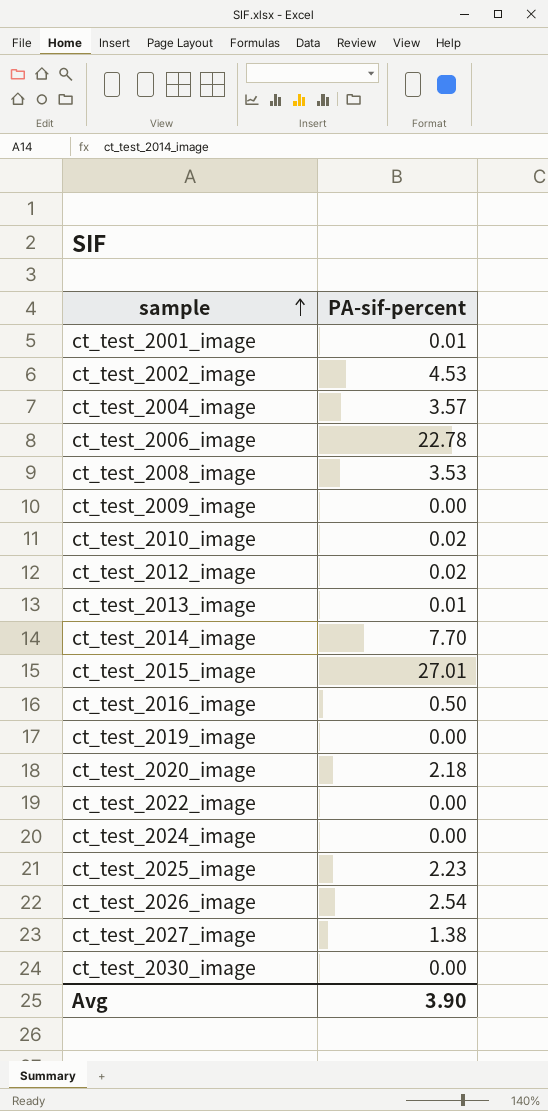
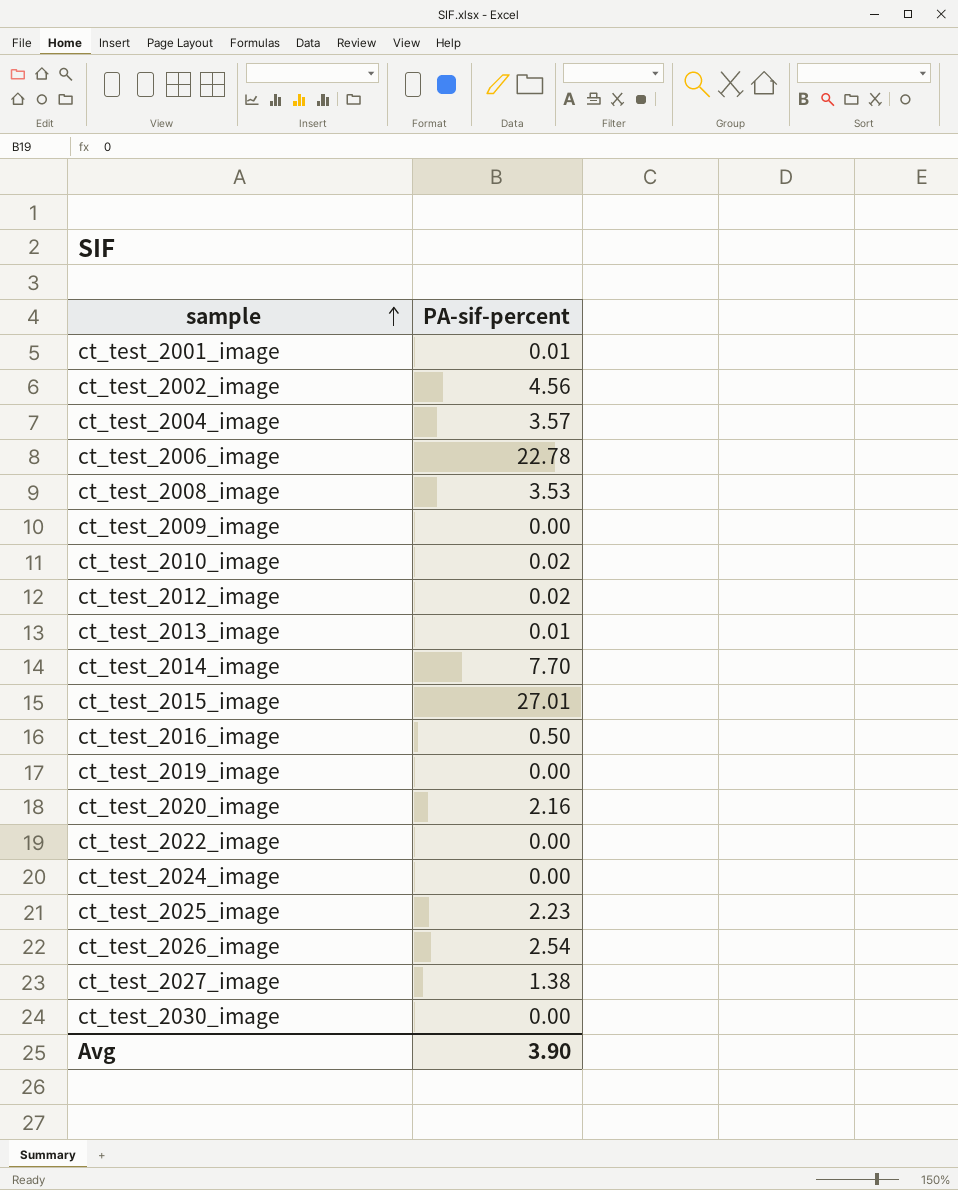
ct_test_2002_image | PA-sif-percent: 4.53 -> 4.56
ct_test_2020_image | PA-sif-percent: 2.18 -> 2.16

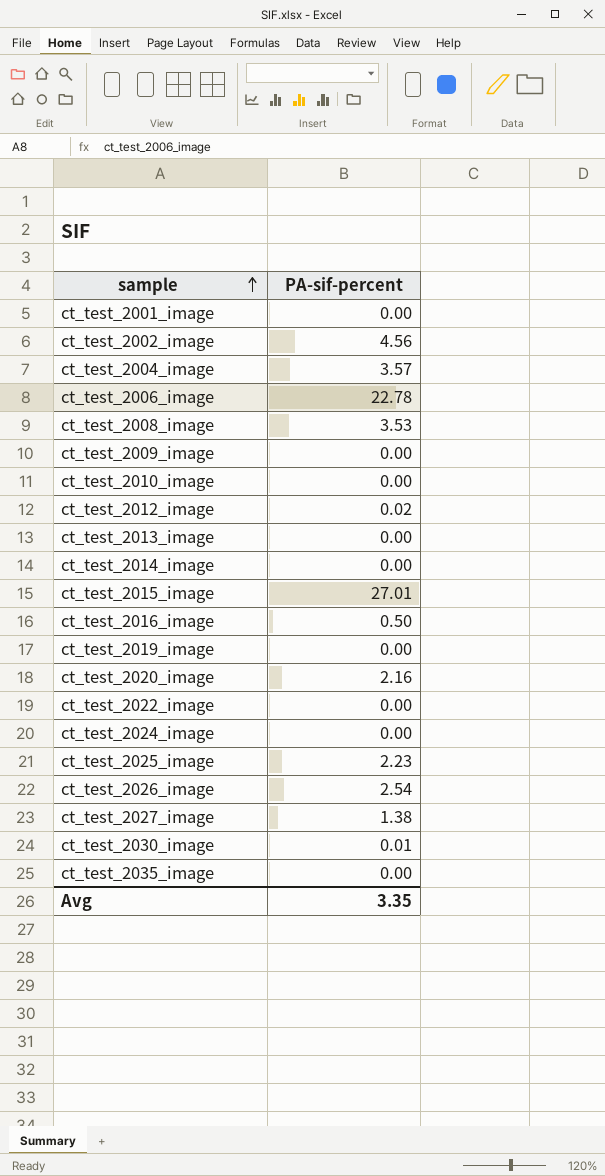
ct_test_2001_image | PA-sif-percent: 0.01 -> 0.00
ct_test_2010_image | PA-sif-percent: 0.02 -> 0.00
ct_test_2013_image | PA-sif-percent: 0.01 -> 0.00
ct_test_2014_image | PA-sif-percent: 7.70 -> 0.00
ct_test_2030_image | PA-sif-percent: 0.00 -> 0.01
row ct_test_2035_image: none -> 0.00
Avg | PA-sif-percent: 3.90 -> 3.35

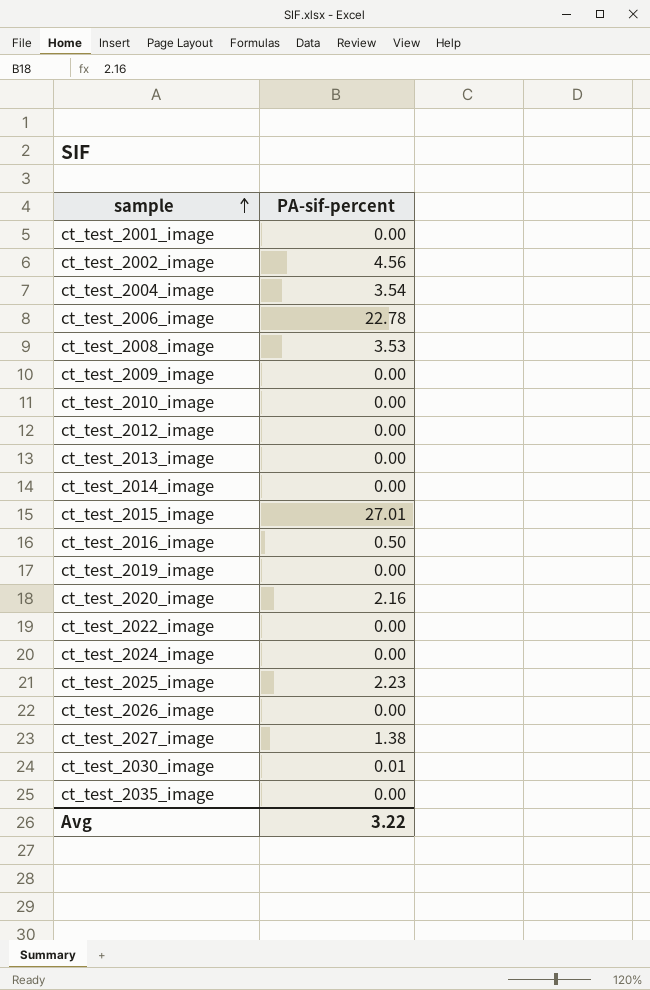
ct_test_2004_image | PA-sif-percent: 3.57 -> 3.54
ct_test_2012_image | PA-sif-percent: 0.02 -> 0.00
ct_test_2026_image | PA-sif-percent: 2.54 -> 0.00
Avg | PA-sif-percent: 3.35 -> 3.22

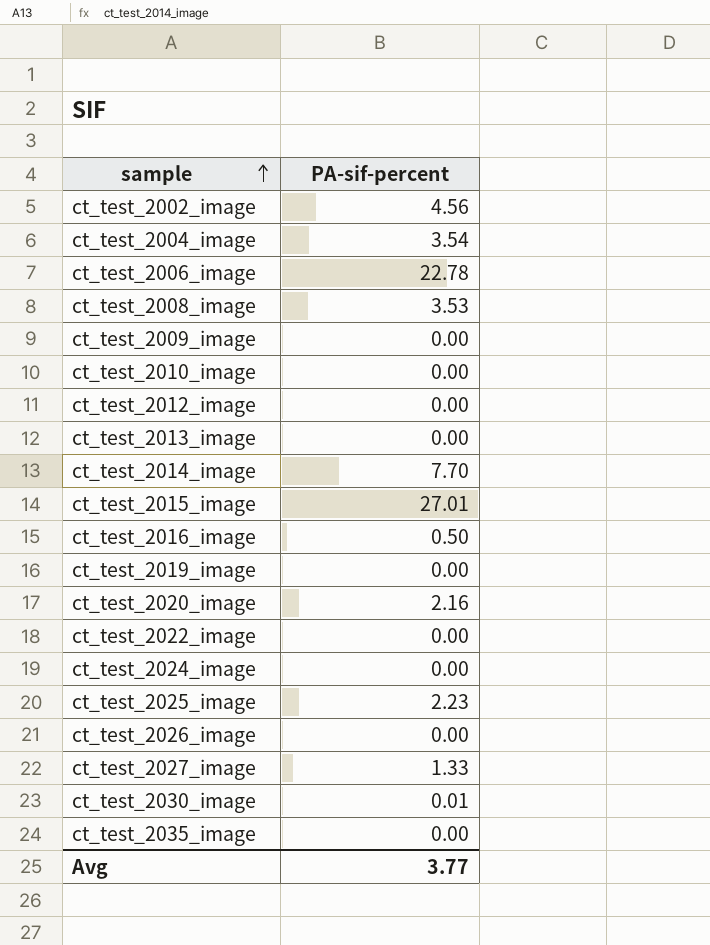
row ct_test_2001_image: 0.00 -> none
ct_test_2014_image | PA-sif-percent: 0.00 -> 7.70
ct_test_2027_image | PA-sif-percent: 1.38 -> 1.33
Avg | PA-sif-percent: 3.22 -> 3.77

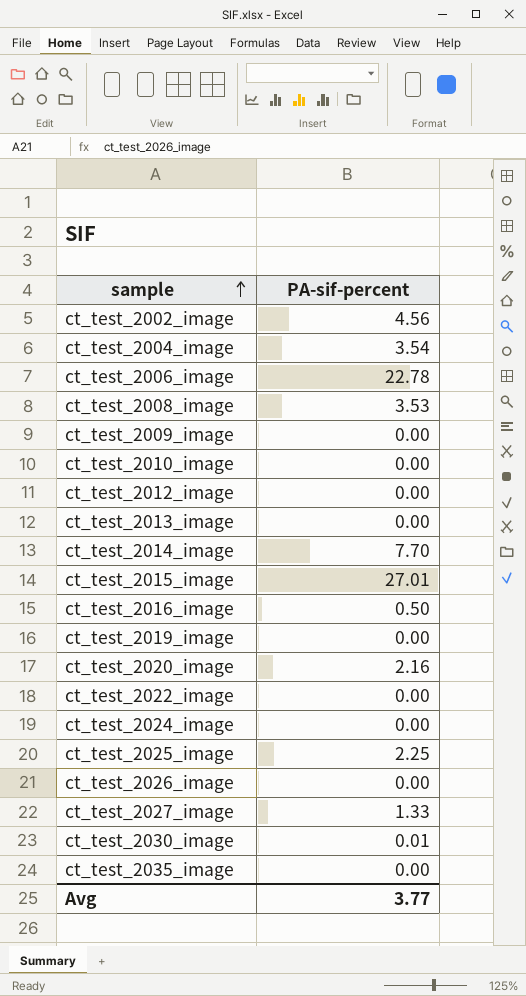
ct_test_2025_image | PA-sif-percent: 2.23 -> 2.25

